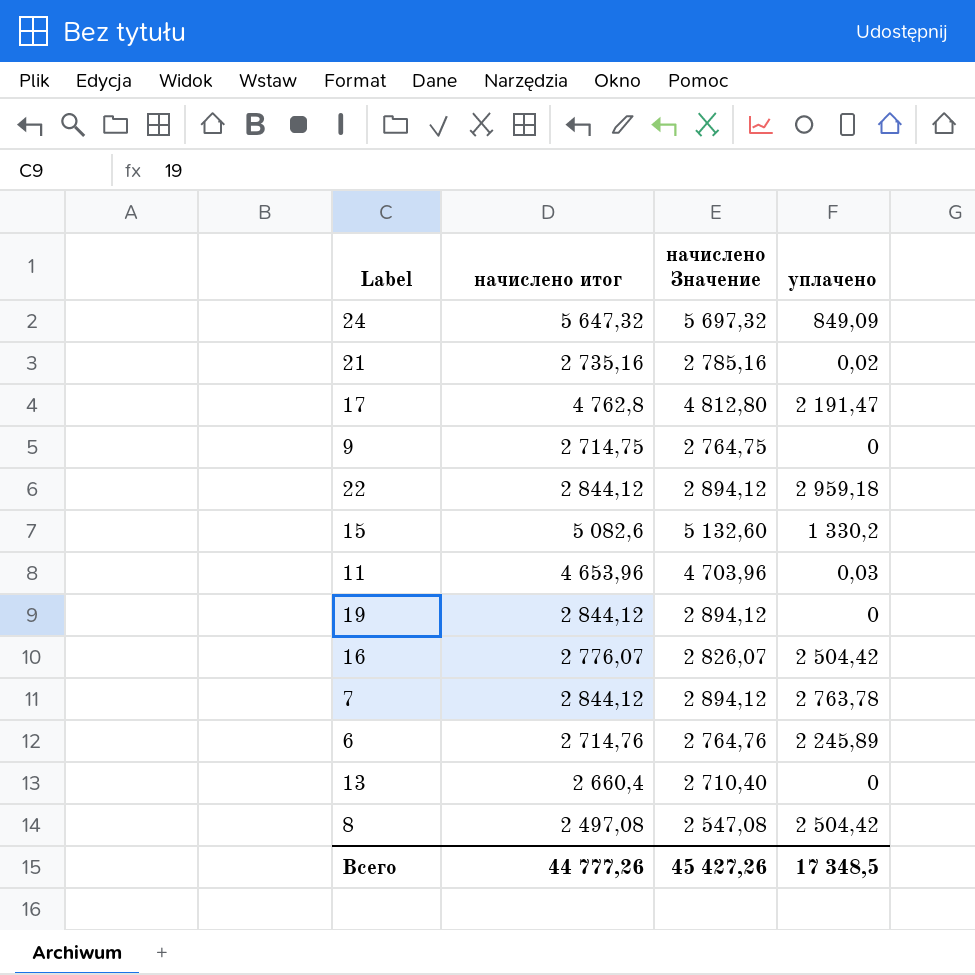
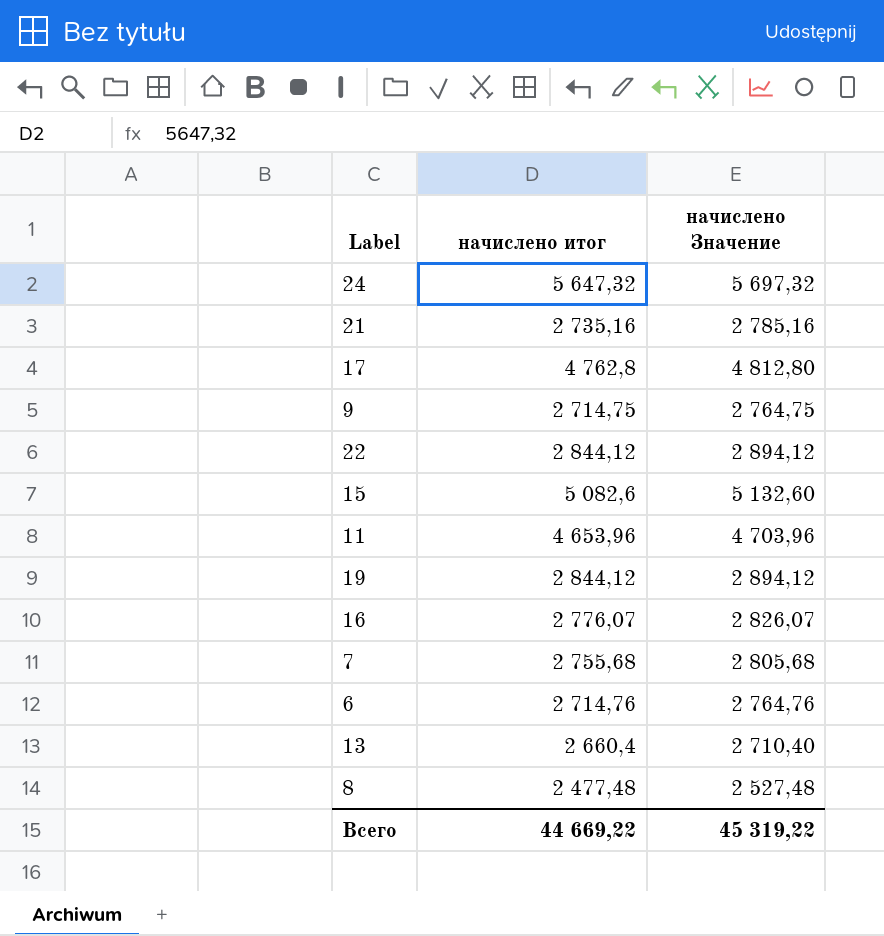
column уплачено | position: 4 -> none
7 | начислено итог: 2 844,12 -> 2 755,68
7 | начислено Значение: 2 894,12 -> 2 805,68
8 | начислено итог: 2 497,08 -> 2 477,48
8 | начислено Значение: 2 547,08 -> 2 527,48
Всего | начислено итог: 44 777,26 -> 44 669,22
Всего | начислено Значение: 45 427,26 -> 45 319,22

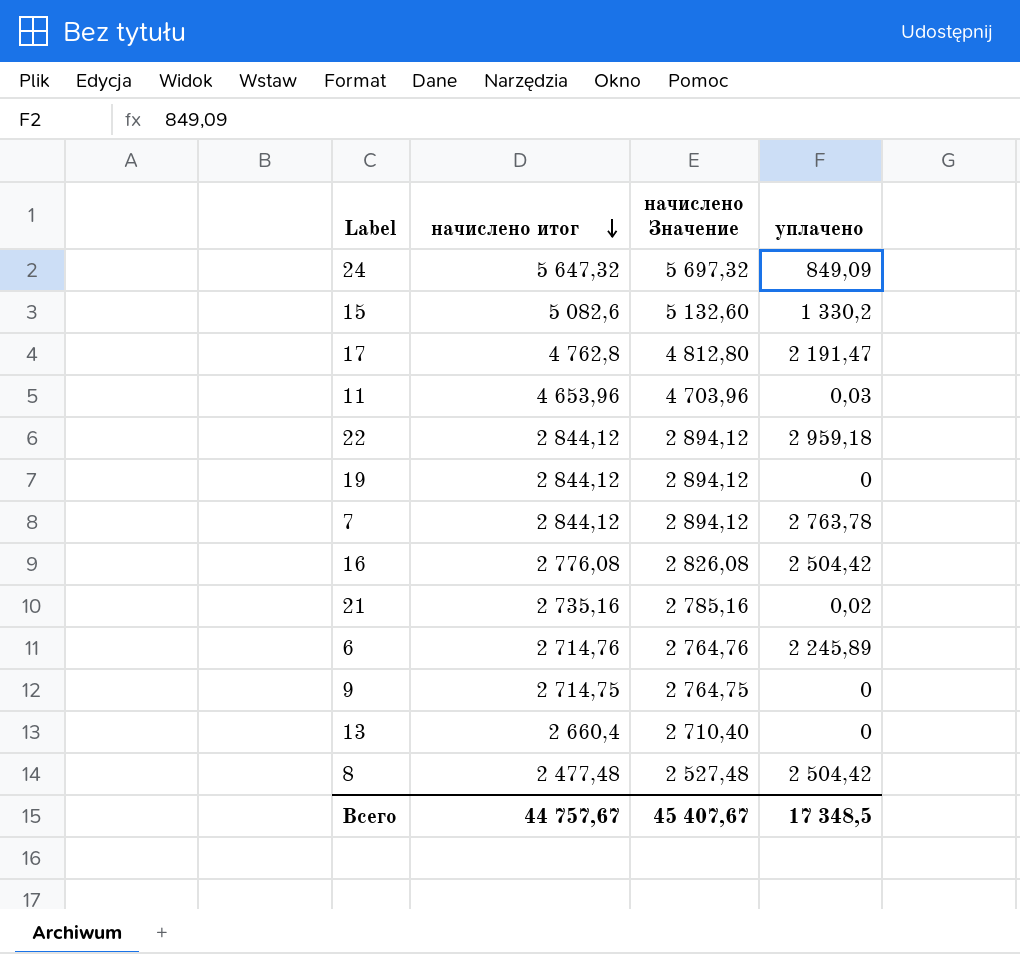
row order: none -> начислено итог descending
column уплачено | position: none -> 4
7 | начислено итог: 2 755,68 -> 2 844,12
7 | начислено Значение: 2 805,68 -> 2 894,12
16 | начислено итог: 2 776,07 -> 2 776,08
16 | начислено Значение: 2 826,07 -> 2 826,08
Всего | начислено итог: 44 669,22 -> 44 757,67
Всего | начислено Значение: 45 319,22 -> 45 407,67

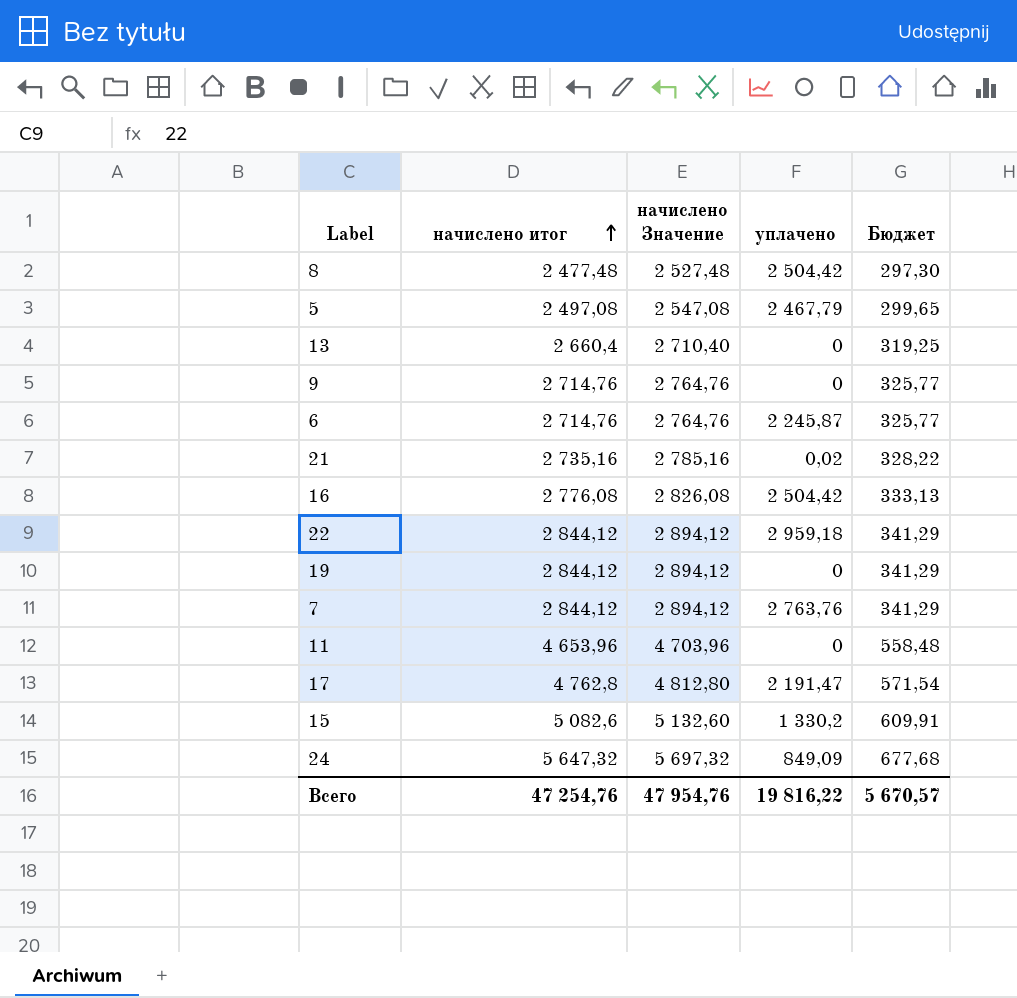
row order: начислено итог descending -> начислено итог ascending
column Бюджет | formula: none -> [начислено итог] * 0,12
row 5: none -> 2 497,08 | 2 547,08 | 2 467,79 | 299,65
9 | начислено итог: 2 714,75 -> 2 714,76
9 | начислено Значение: 2 764,75 -> 2 764,76
6 | уплачено: 2 245,89 -> 2 245,87
7 | уплачено: 2 763,78 -> 2 763,76
11 | уплачено: 0,03 -> 0
Всего | начислено итог: 44 757,67 -> 47 254,76
Всего | начислено Значение: 45 407,67 -> 47 954,76
Всего | уплачено: 17 348,5 -> 19 816,22

